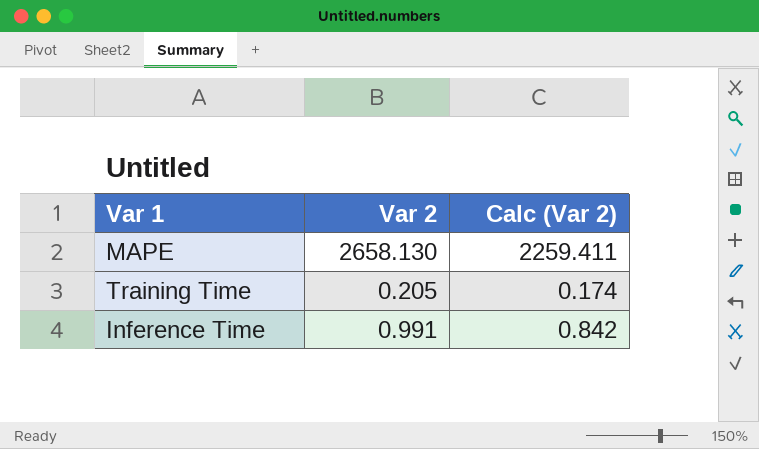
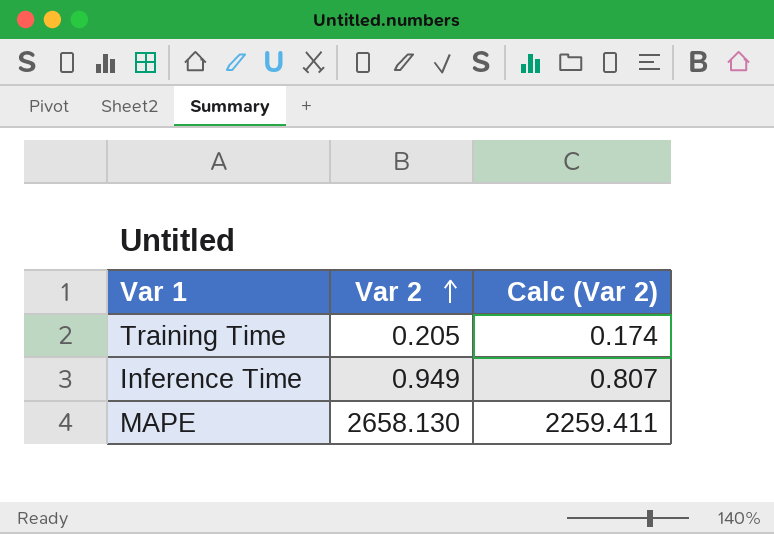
row order: none -> Var 2 ascending
Inference Time | Var 2: 0.991 -> 0.949
Inference Time | Calc (Var 2): 0.842 -> 0.807

